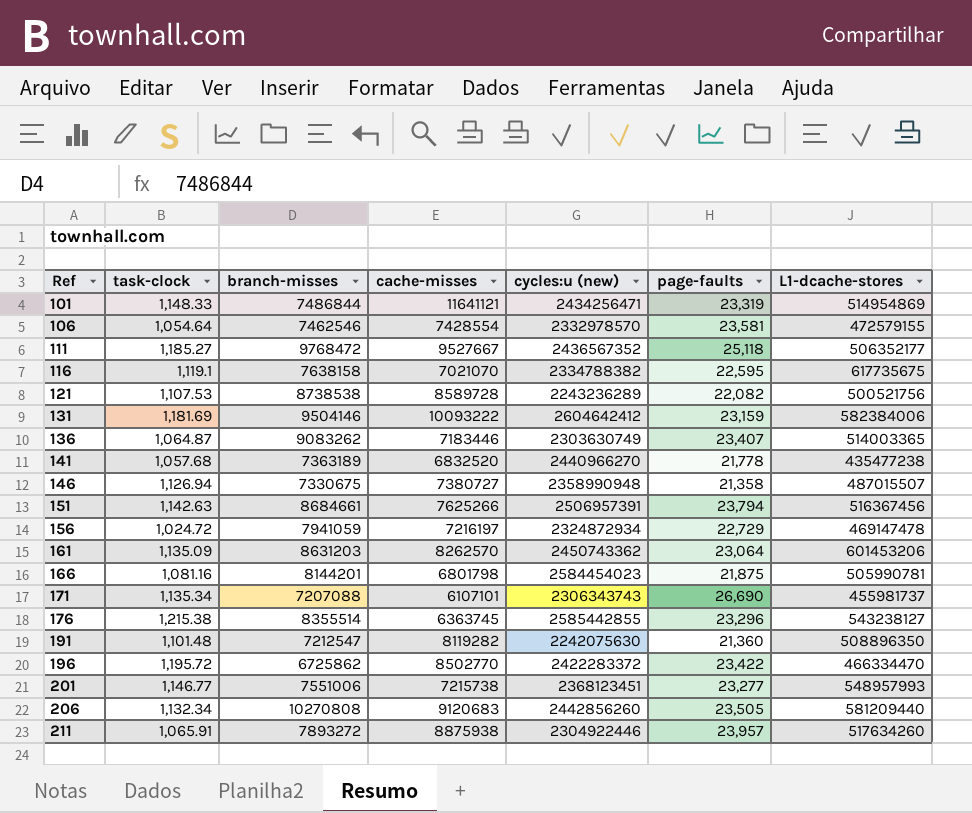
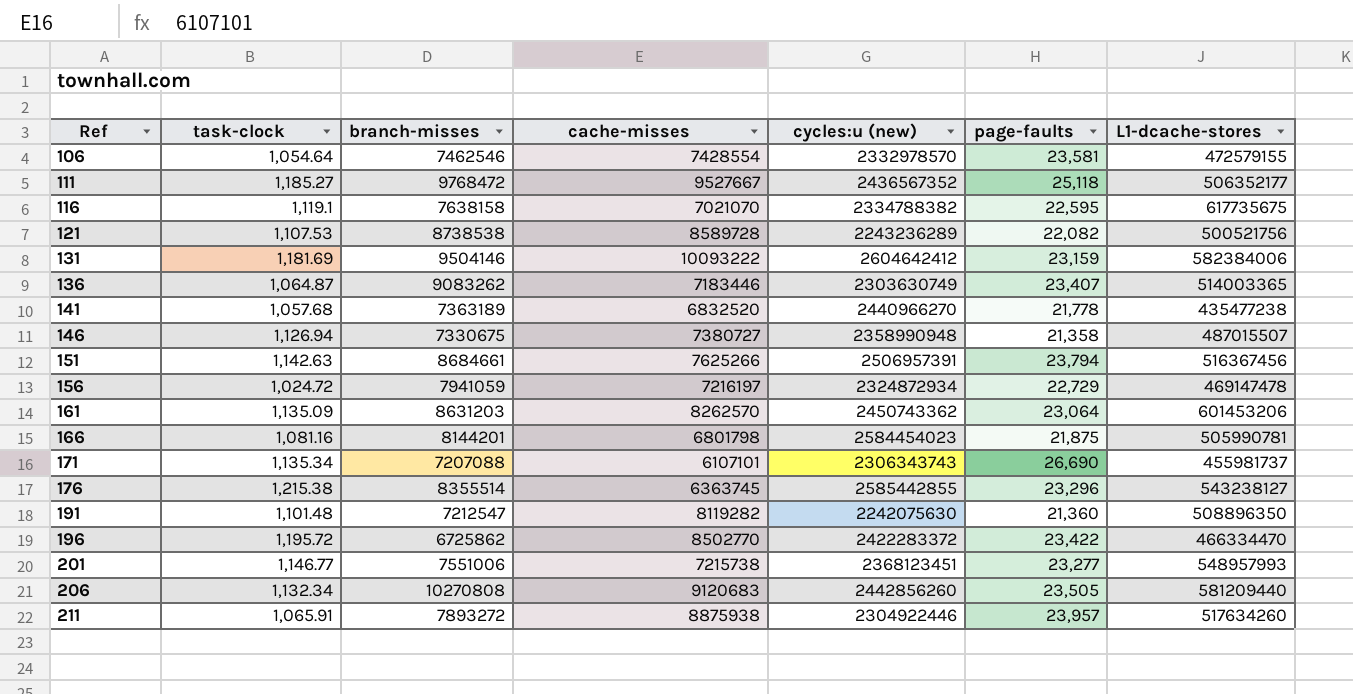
row 101: 1,148.33 | 7486844 | 11641121 | 2434256471 | 23,319 | 514954869 -> none

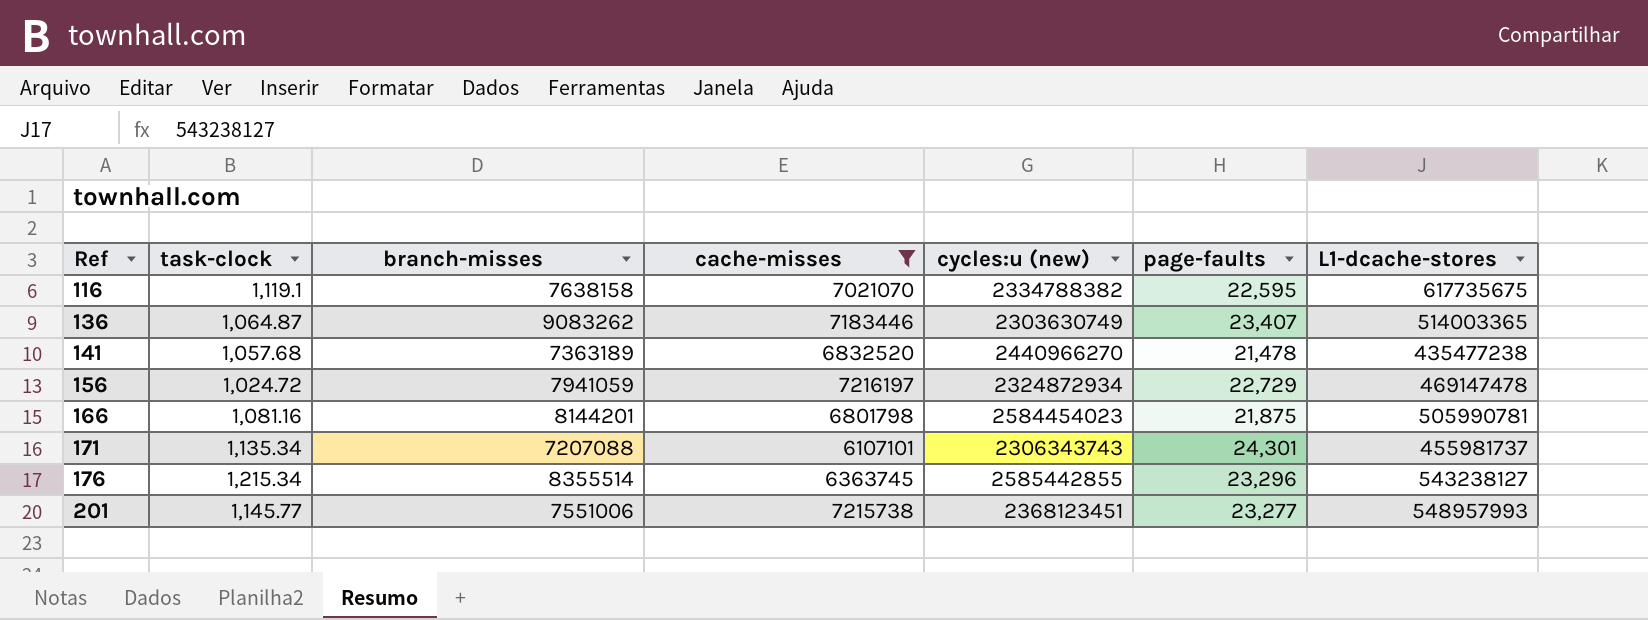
filter: none -> cache-misses <= 7216197
141 | page-faults: 21,778 -> 21,478
171 | page-faults: 26,690 -> 24,301
176 | task-clock: 1,215.38 -> 1,215.34
201 | task-clock: 1,146.77 -> 1,145.77

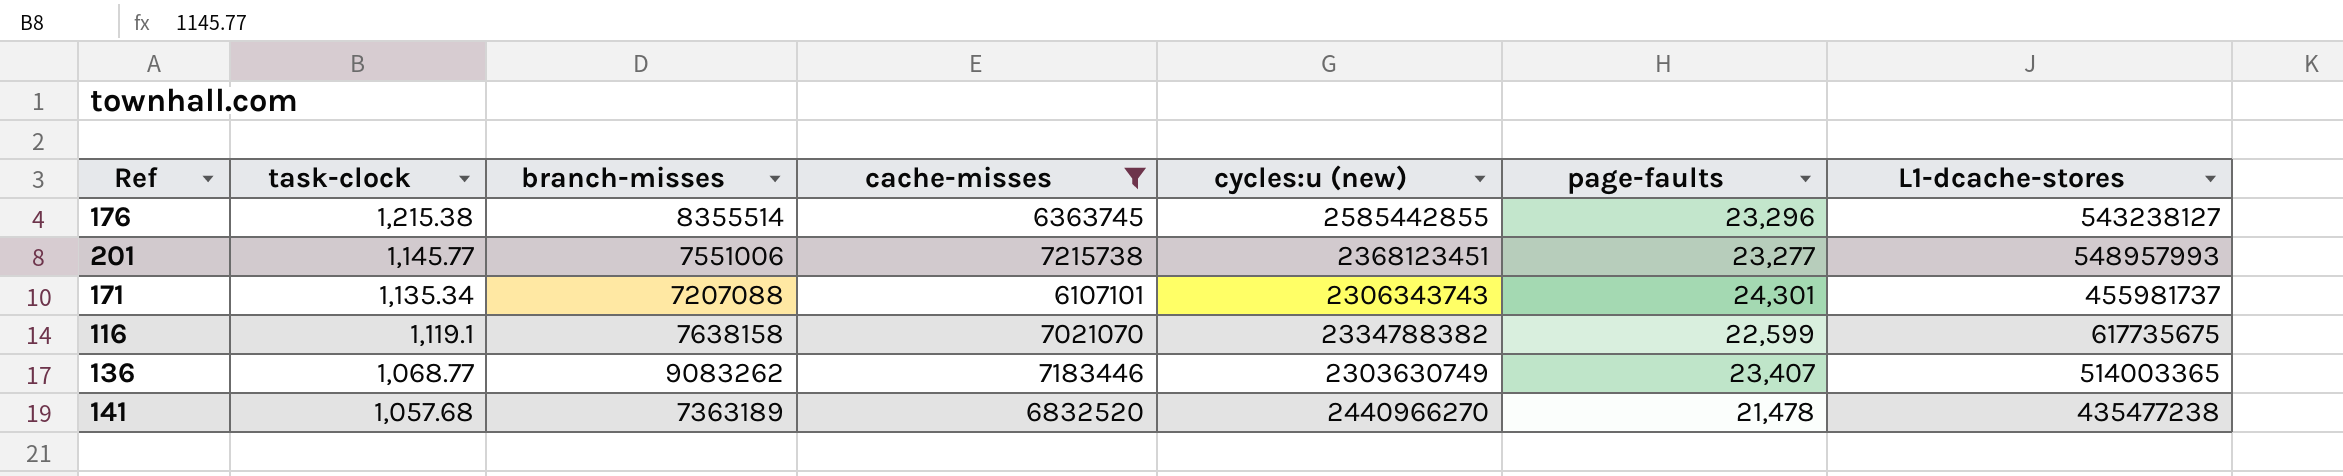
row order: Ref ascending -> task-clock descending
row 156: 1,024.72 | 7941059 | 7216197 | 2324872934 | 22,729 | 469147478 -> none
row 166: 1,081.16 | 8144201 | 6801798 | 2584454023 | 21,875 | 505990781 -> none
176 | task-clock: 1,215.34 -> 1,215.38
116 | page-faults: 22,595 -> 22,599
136 | task-clock: 1,064.87 -> 1,068.77

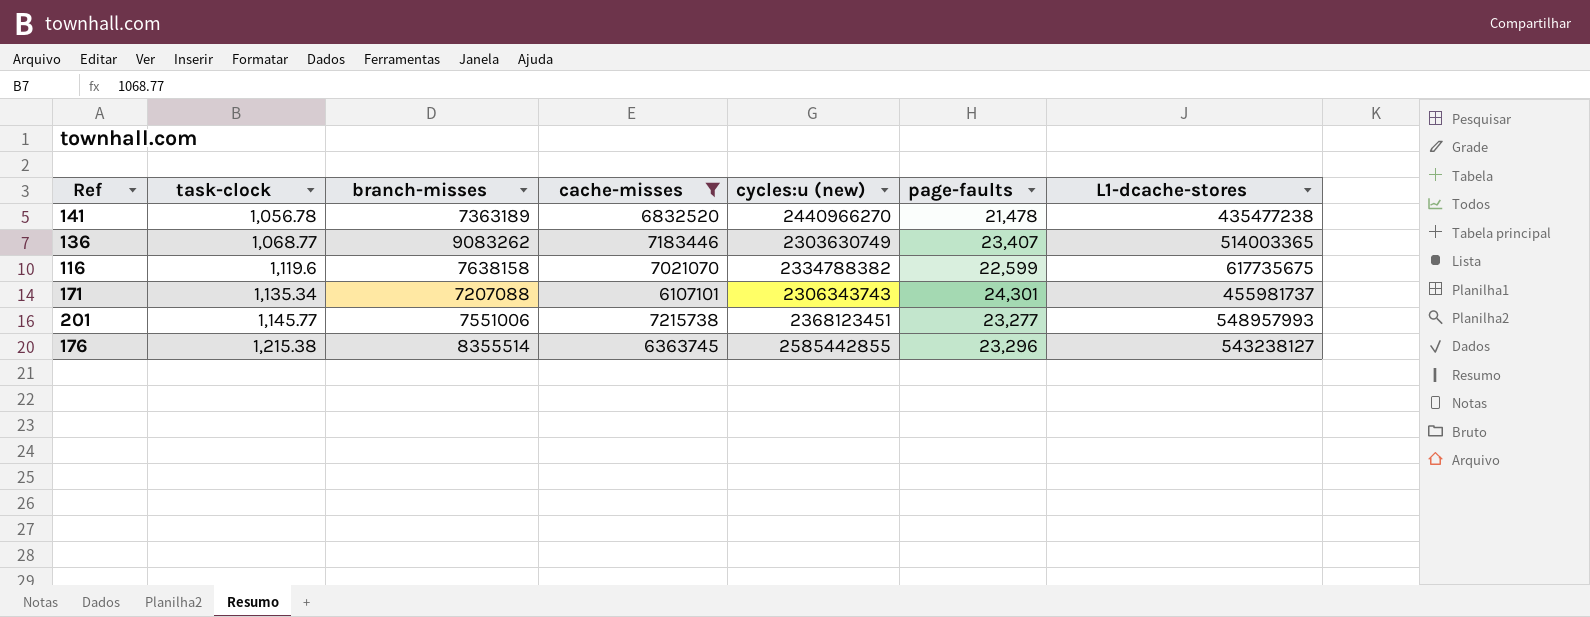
row order: task-clock descending -> task-clock ascending
141 | task-clock: 1,057.68 -> 1,056.78
116 | task-clock: 1,119.1 -> 1,119.6

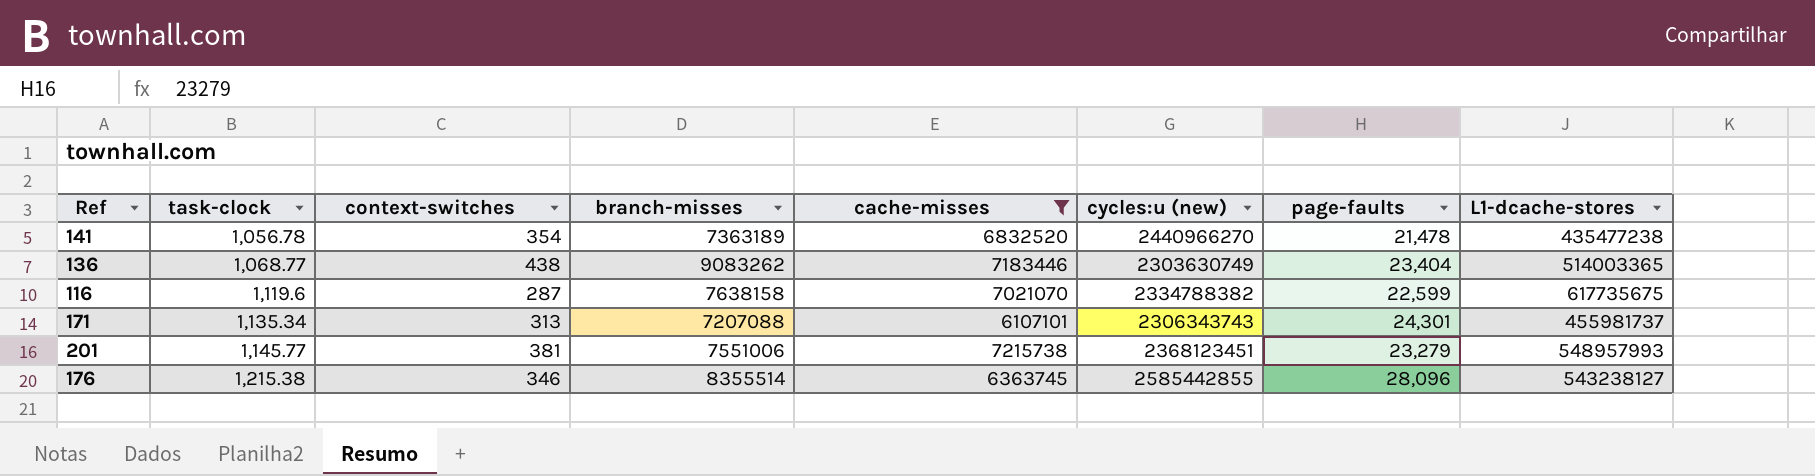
column context-switches | position: none -> 3
136 | page-faults: 23,407 -> 23,404
201 | page-faults: 23,277 -> 23,279
176 | page-faults: 23,296 -> 28,096

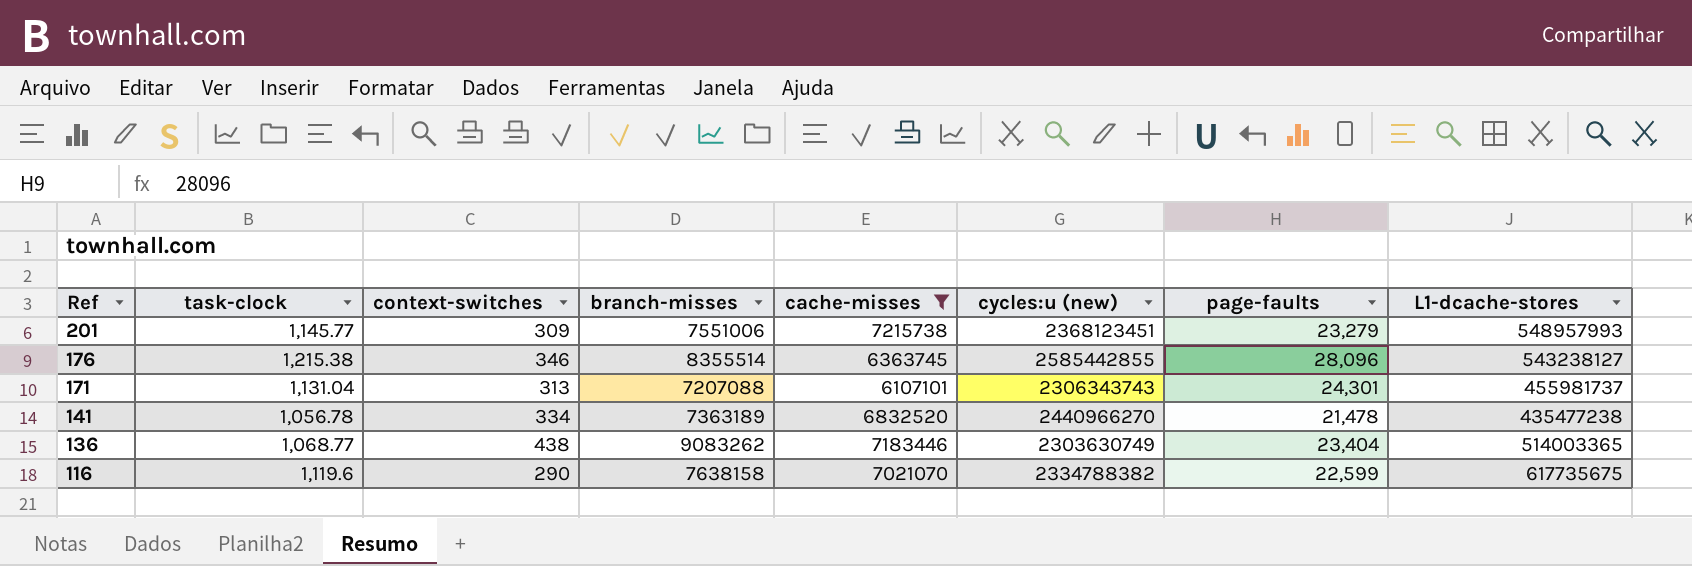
row order: task-clock ascending -> Ref descending
201 | context-switches: 381 -> 309
171 | task-clock: 1,135.34 -> 1,131.04
141 | context-switches: 354 -> 334
116 | context-switches: 287 -> 290

